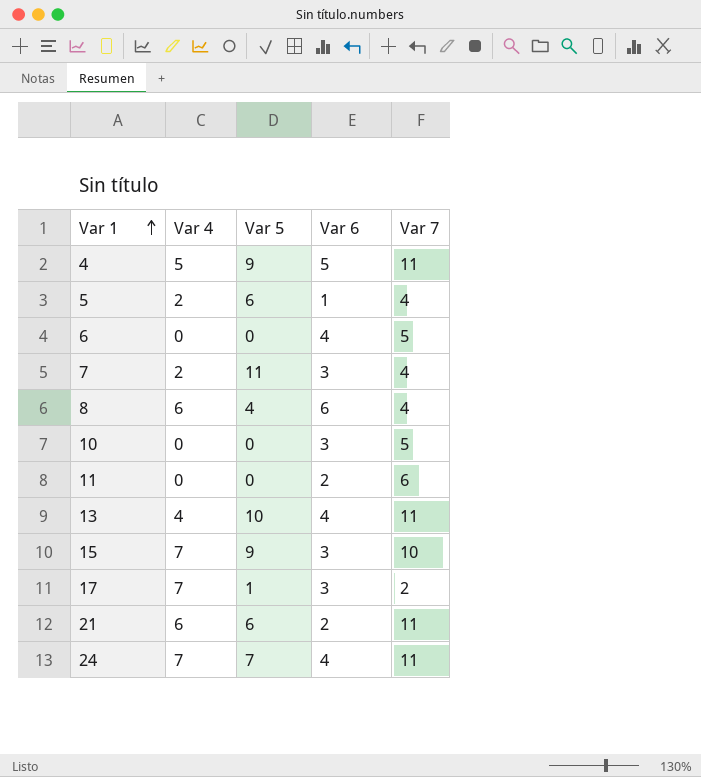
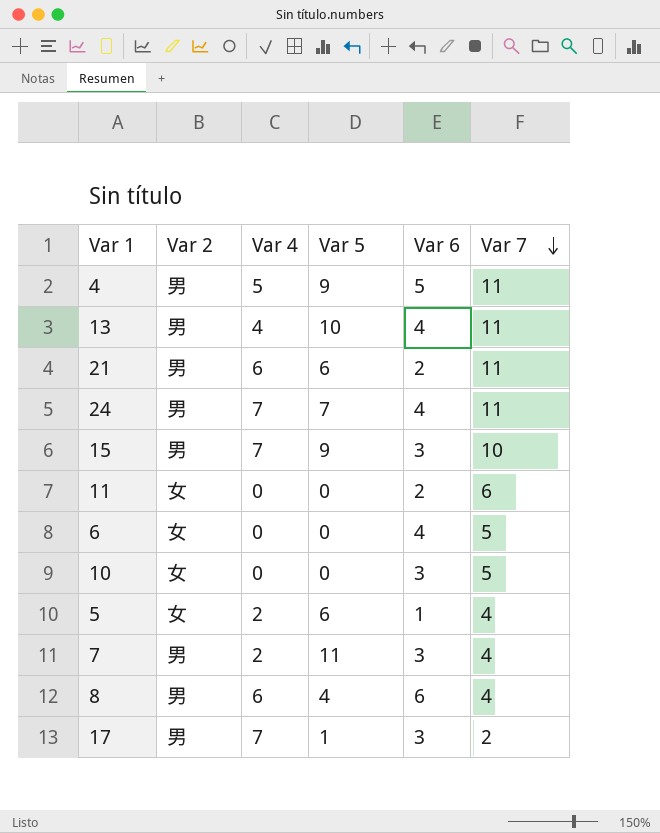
row order: Var 1 ascending -> Var 7 descending
column Var 2 | position: none -> 2

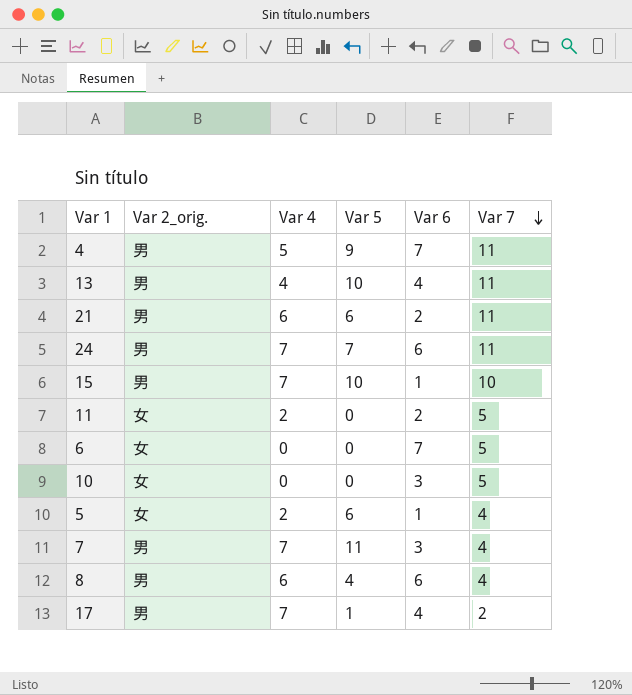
column name: Var 2 -> Var 2_orig.
4 | Var 6: 5 -> 7
24 | Var 6: 4 -> 6
15 | Var 5: 9 -> 10
15 | Var 6: 3 -> 1
11 | Var 4: 0 -> 2
11 | Var 7: 6 -> 5
6 | Var 6: 4 -> 7
7 | Var 4: 2 -> 7
17 | Var 6: 3 -> 4

